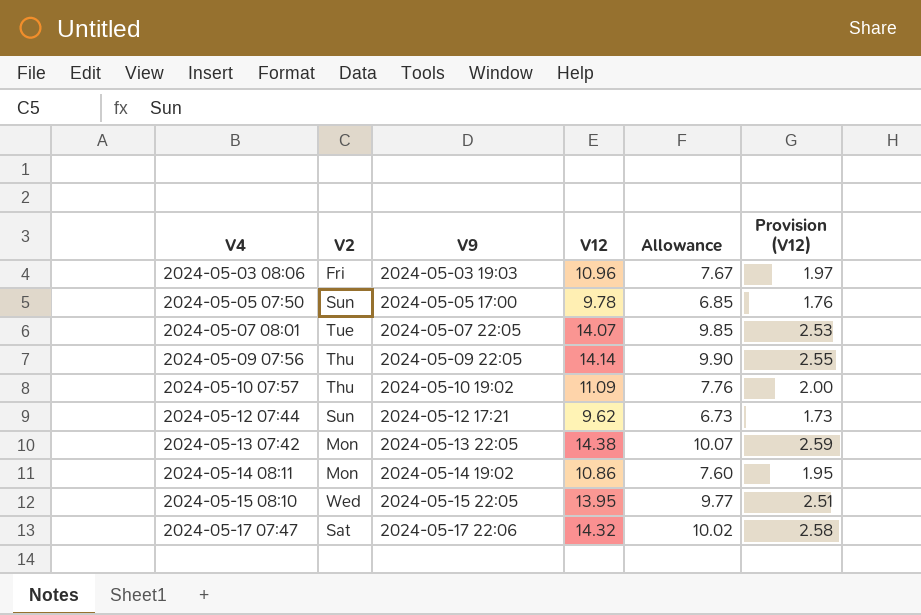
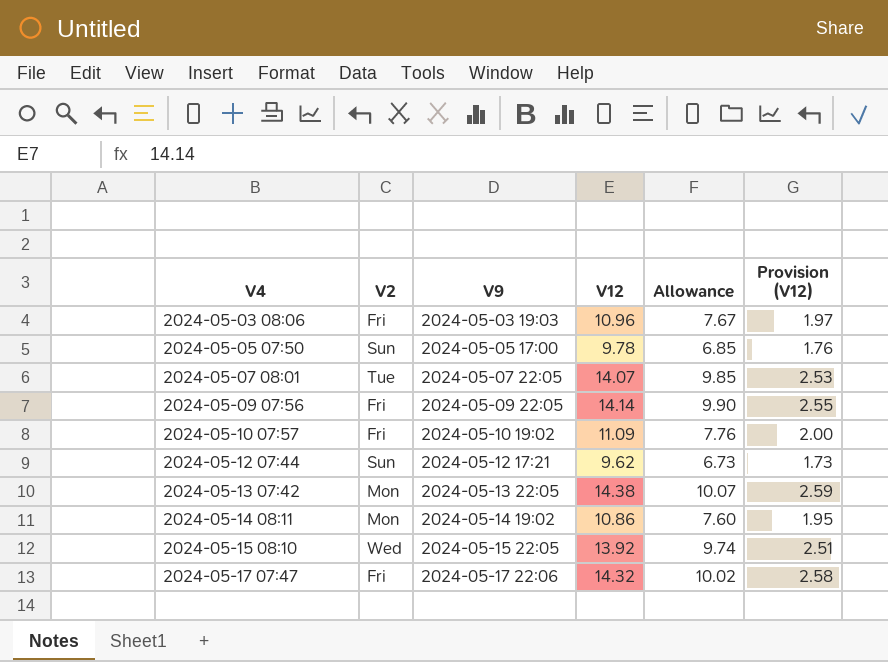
2024-05-09 07:56 | V2: Thu -> Fri
2024-05-10 07:57 | V2: Thu -> Fri
2024-05-15 08:10 | V12: 13.95 -> 13.92
2024-05-15 08:10 | Allowance: 9.77 -> 9.74
2024-05-17 07:47 | V2: Sat -> Fri

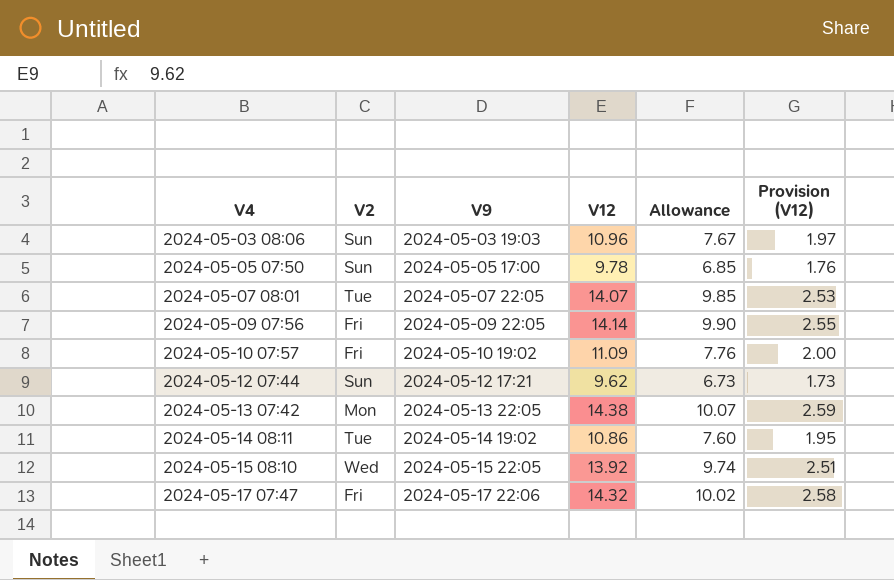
2024-05-03 08:06 | V2: Fri -> Sun
2024-05-14 08:11 | V2: Mon -> Tue

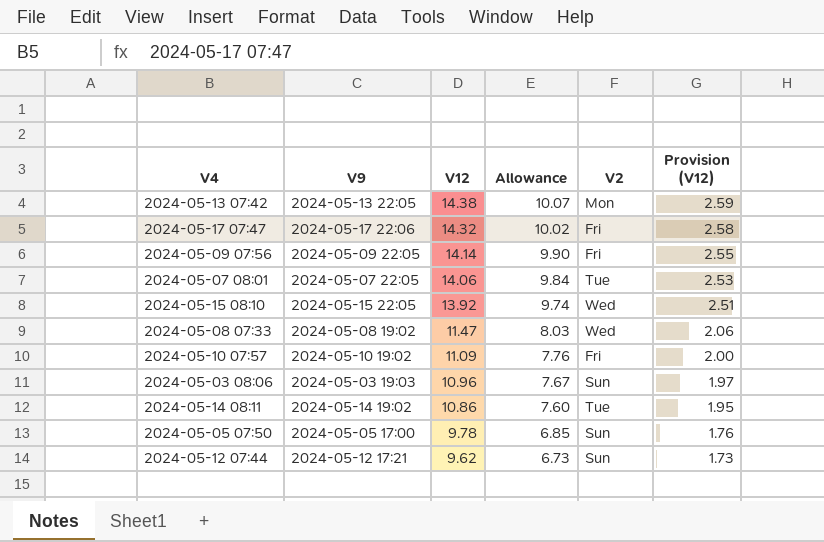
row order: V4 ascending -> V12 descending
column V2 | position: 2 -> 5
2024-05-07 08:01 | V12: 14.07 -> 14.06
2024-05-07 08:01 | Allowance: 9.85 -> 9.84
row 2024-05-08 07:33: none -> 2024-05-08 19:02 | 11.47 | 8.03 | Wed | 2.06

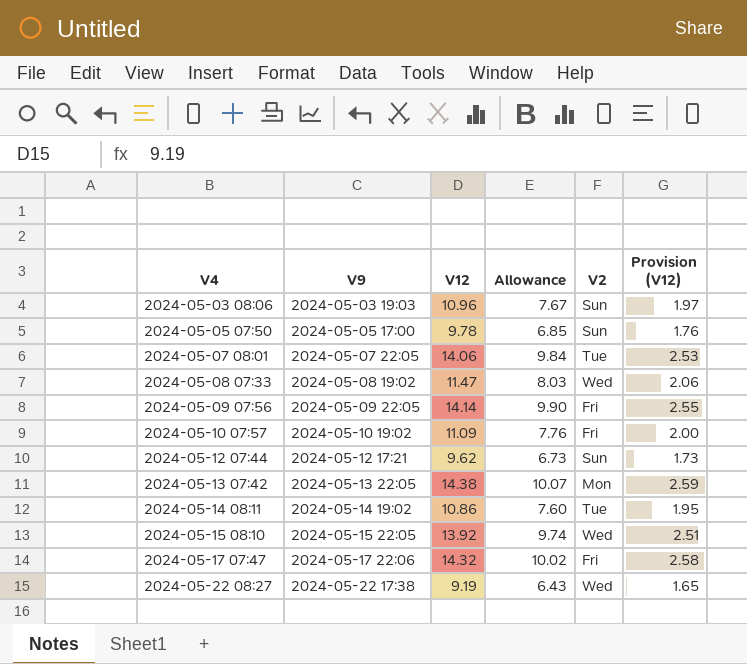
row order: V12 descending -> V4 ascending
row 2024-05-22 08:27: none -> 2024-05-22 17:38 | 9.19 | 6.43 | Wed | 1.65

